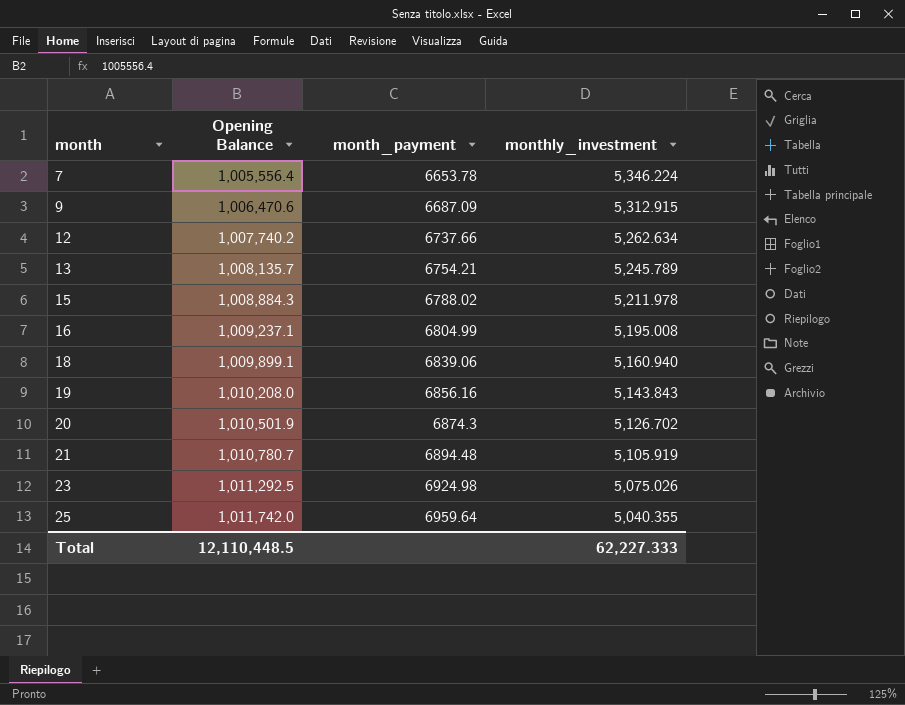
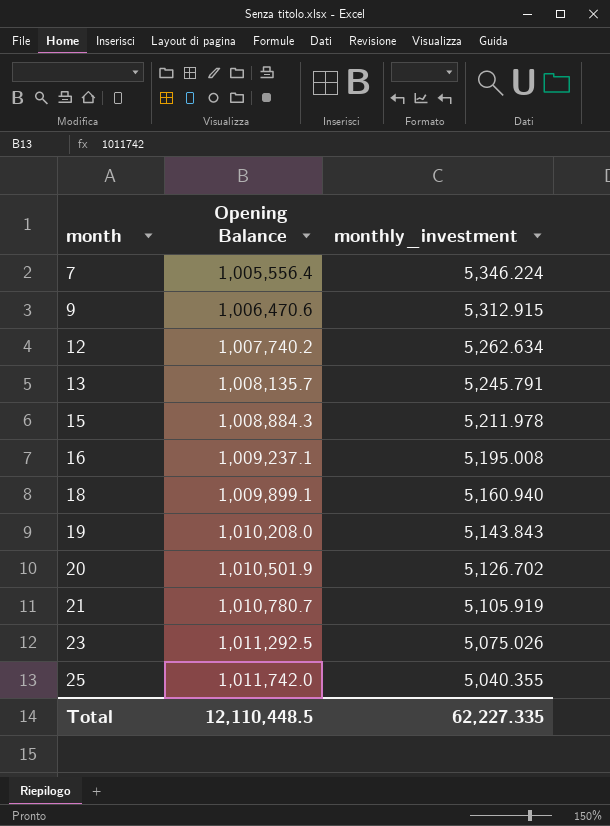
column month_payment | position: 3 -> none
13 | monthly_investment: 5,245.789 -> 5,245.791
Total | monthly_investment: 62,227.333 -> 62,227.335

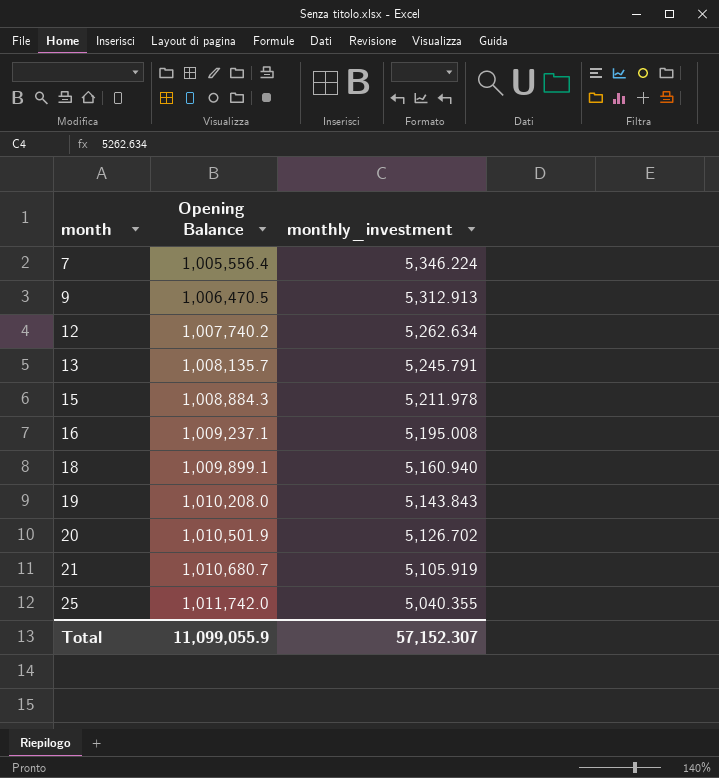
row 23: 1,011,292.5 | 5,075.026 -> none
9 | Opening Balance: 1,006,470.6 -> 1,006,470.5
9 | monthly_investment: 5,312.915 -> 5,312.913
21 | Opening Balance: 1,010,780.7 -> 1,010,680.7
Total | Opening Balance: 12,110,448.5 -> 11,099,055.9
Total | monthly_investment: 62,227.335 -> 57,152.307

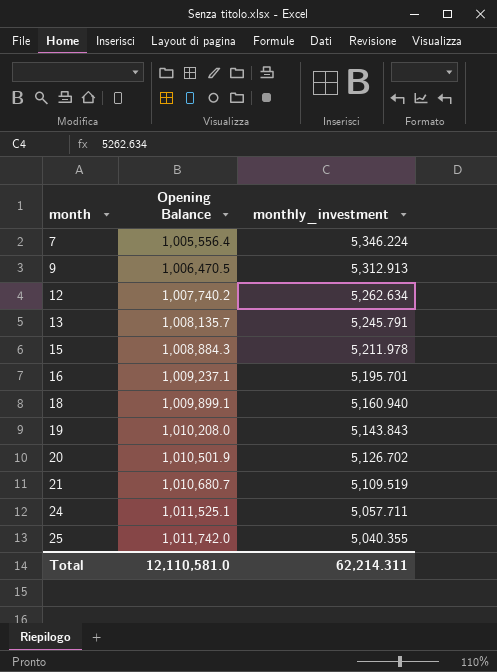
16 | monthly_investment: 5,195.008 -> 5,195.701
21 | monthly_investment: 5,105.919 -> 5,109.519
row 24: none -> 1,011,525.1 | 5,057.711
Total | Opening Balance: 11,099,055.9 -> 12,110,581.0
Total | monthly_investment: 57,152.307 -> 62,214.311

